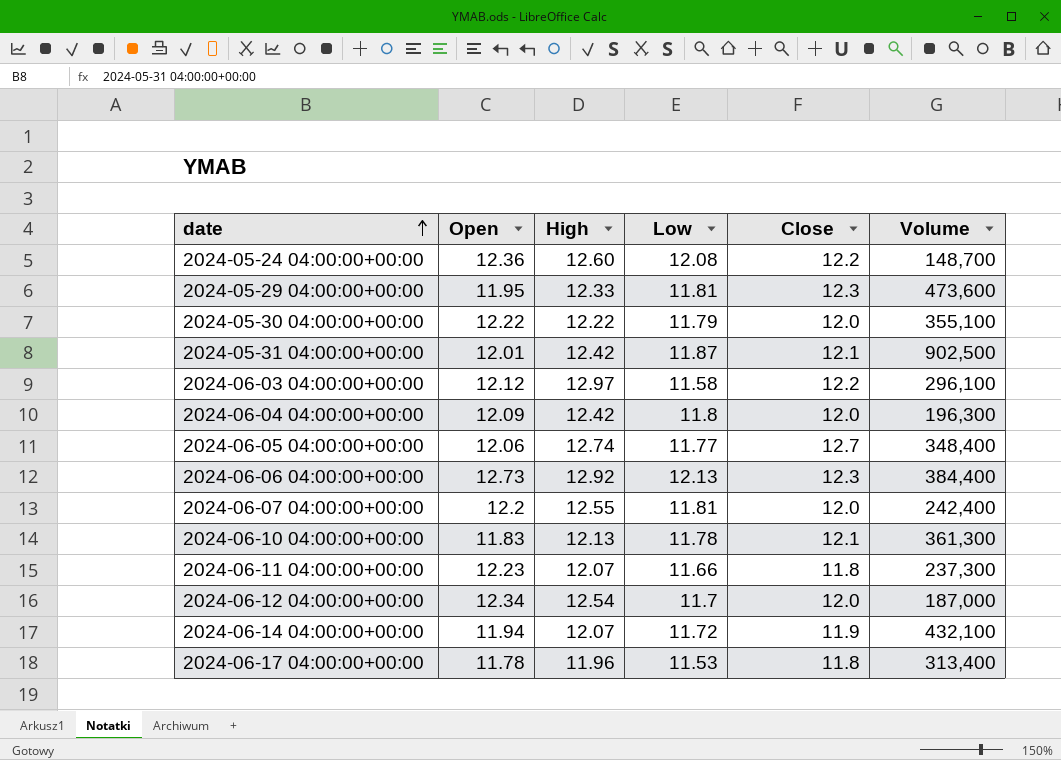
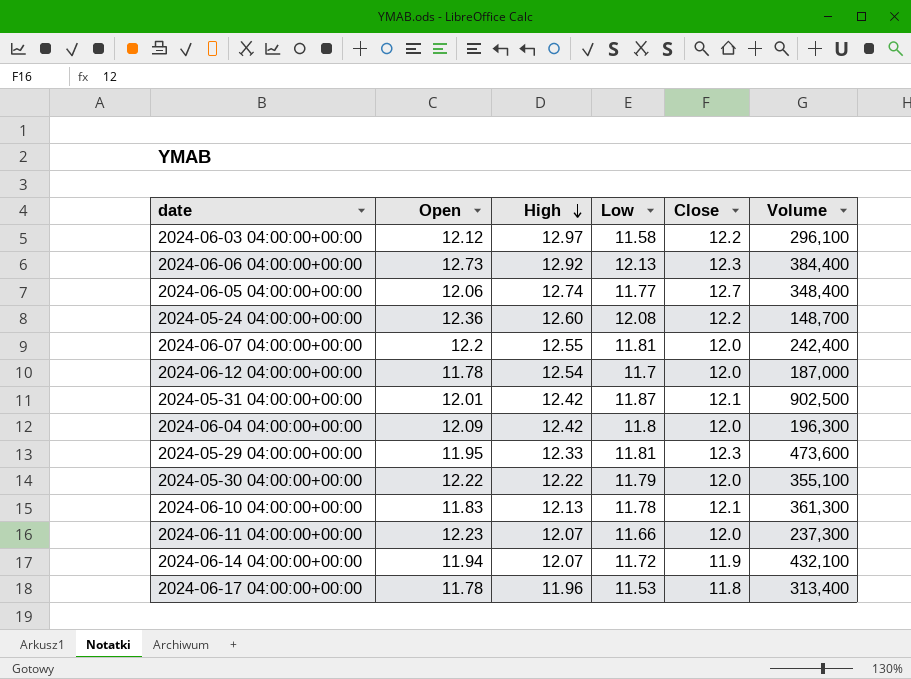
row order: date ascending -> High descending
2024-06-12 04:00:00+00:00 | Open: 12.34 -> 11.78
2024-06-11 04:00:00+00:00 | Close: 11.8 -> 12.0

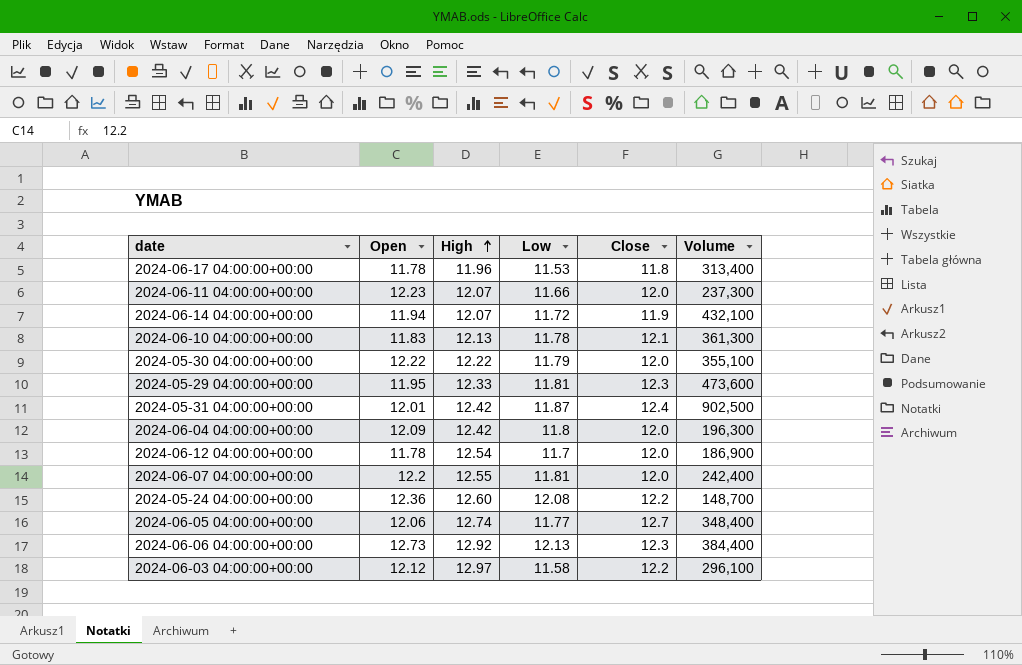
row order: High descending -> High ascending
2024-05-31 04:00:00+00:00 | Close: 12.1 -> 12.4
2024-06-12 04:00:00+00:00 | Volume: 187,000 -> 186,900

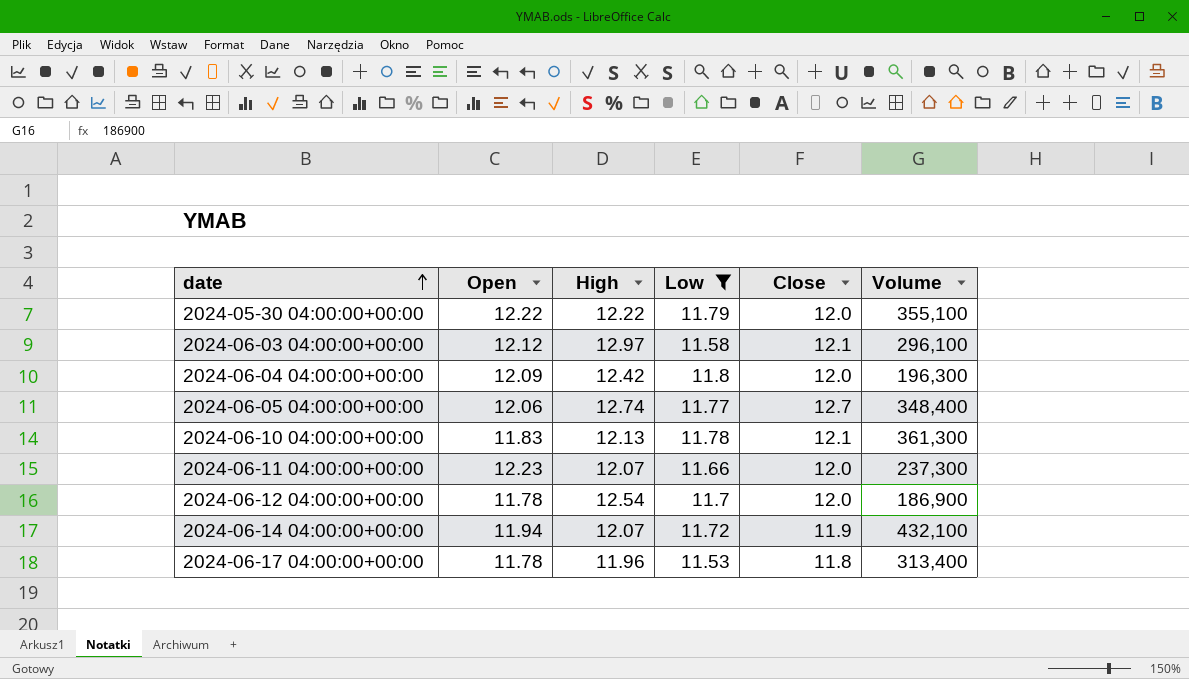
filter: none -> Low <= 11.8
row order: High ascending -> date ascending
2024-06-03 04:00:00+00:00 | Close: 12.2 -> 12.1

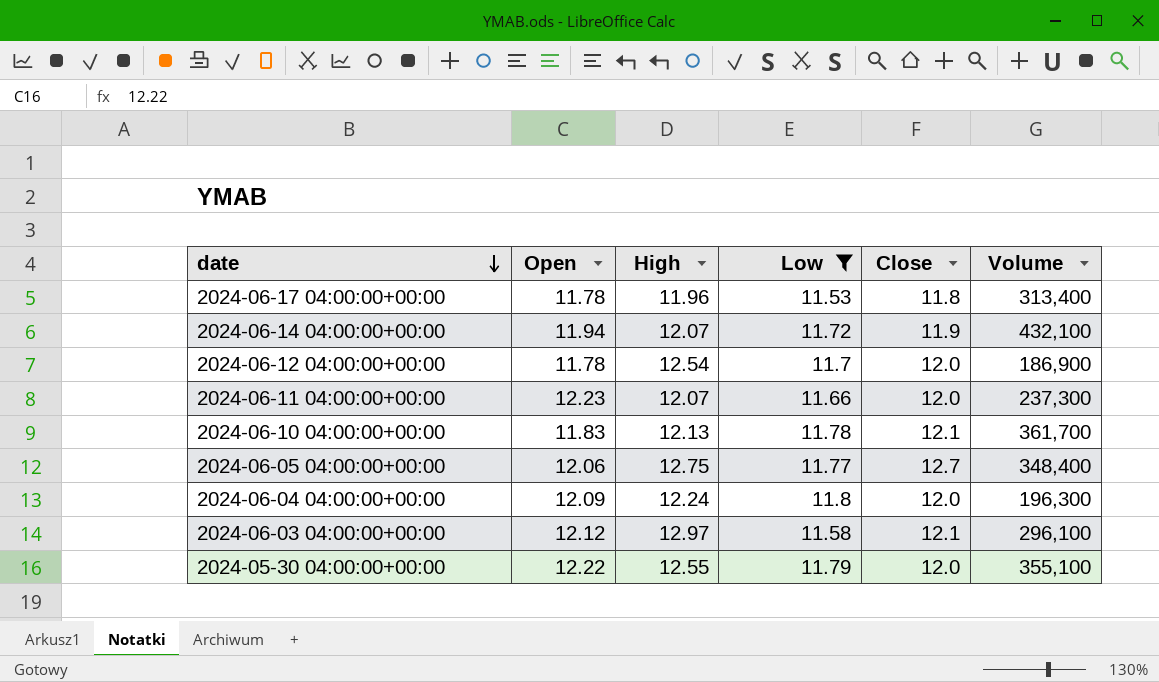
row order: date ascending -> date descending
2024-06-10 04:00:00+00:00 | Volume: 361,300 -> 361,700
2024-06-05 04:00:00+00:00 | High: 12.74 -> 12.75
2024-06-04 04:00:00+00:00 | High: 12.42 -> 12.24
2024-05-30 04:00:00+00:00 | High: 12.22 -> 12.55

